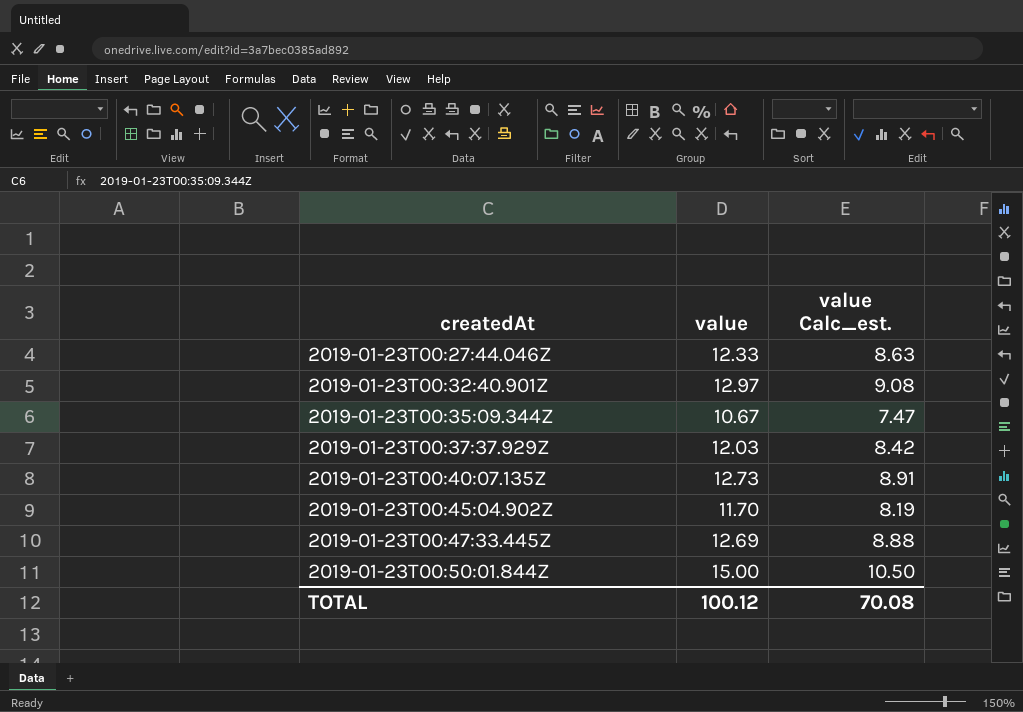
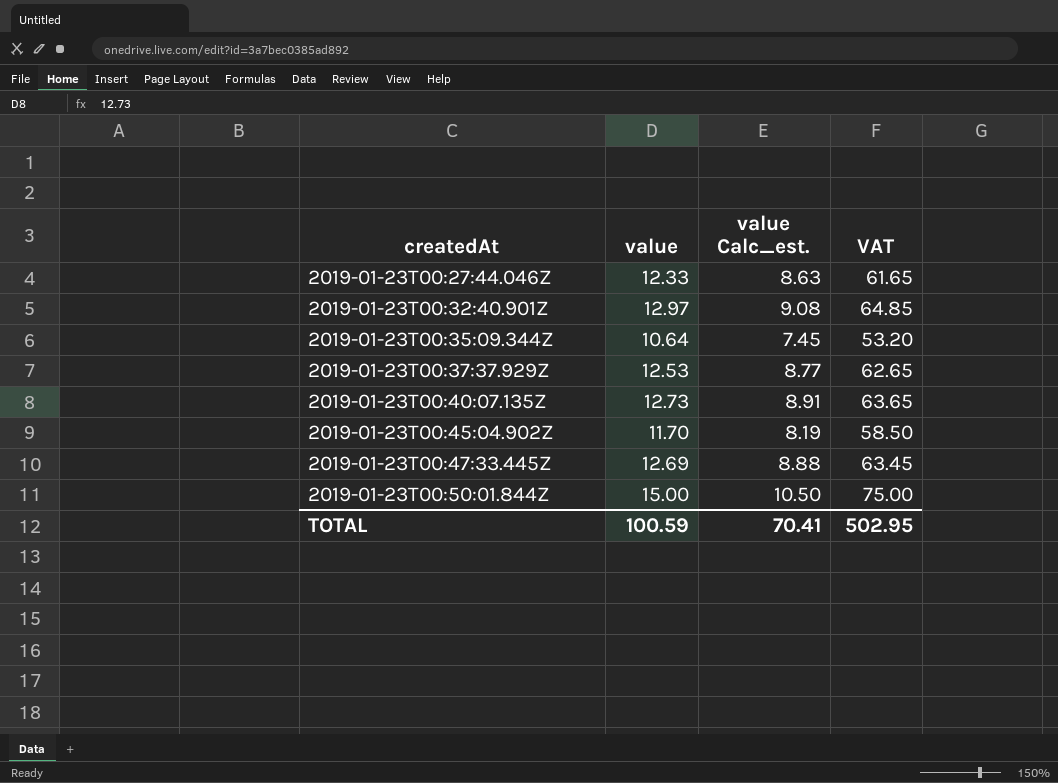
column VAT | formula: none -> [value] * 5
2019-01-23T00:35:09.344Z | value: 10.67 -> 10.64
2019-01-23T00:35:09.344Z | value Calc_est.: 7.47 -> 7.45
2019-01-23T00:37:37.929Z | value: 12.03 -> 12.53
2019-01-23T00:37:37.929Z | value Calc_est.: 8.42 -> 8.77
TOTAL | value: 100.12 -> 100.59
TOTAL | value Calc_est.: 70.08 -> 70.41

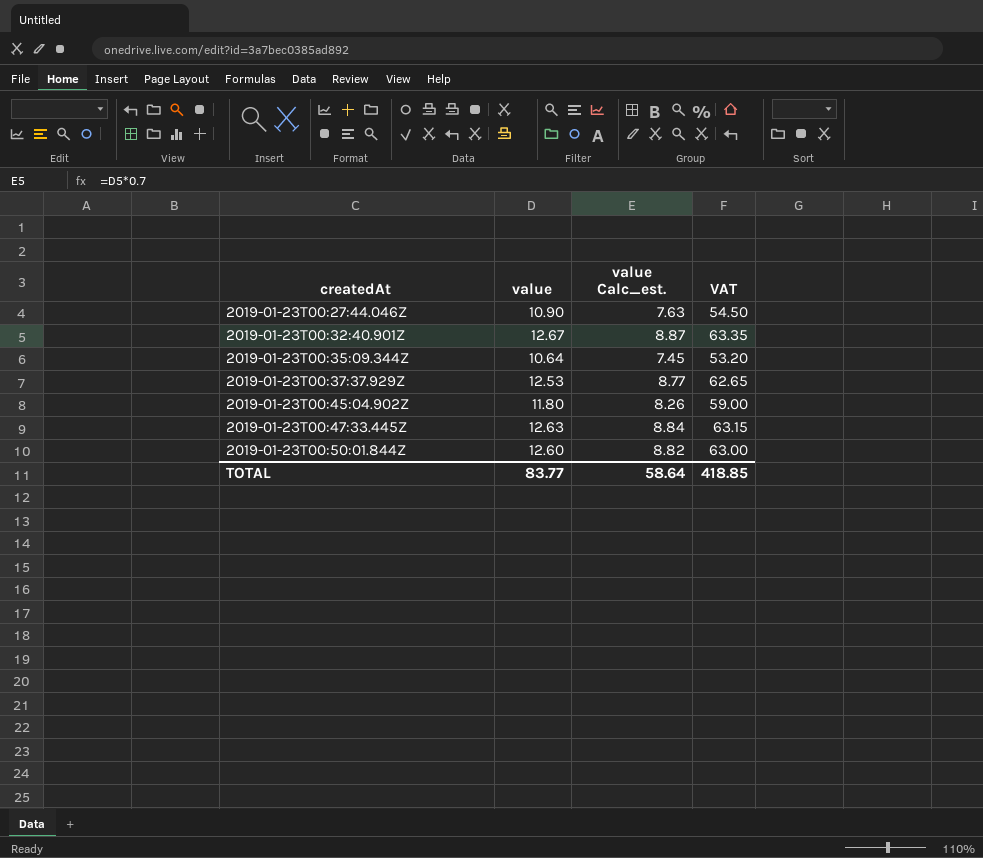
row 2019-01-23T00:40:07.135Z: 12.73 | 8.91 | 63.65 -> none
2019-01-23T00:27:44.046Z | value: 12.33 -> 10.90
2019-01-23T00:27:44.046Z | value Calc_est.: 8.63 -> 7.63
2019-01-23T00:27:44.046Z | VAT: 61.65 -> 54.50
2019-01-23T00:32:40.901Z | value: 12.97 -> 12.67
2019-01-23T00:32:40.901Z | value Calc_est.: 9.08 -> 8.87
2019-01-23T00:32:40.901Z | VAT: 64.85 -> 63.35
2019-01-23T00:45:04.902Z | value: 11.70 -> 11.80
2019-01-23T00:45:04.902Z | value Calc_est.: 8.19 -> 8.26
2019-01-23T00:45:04.902Z | VAT: 58.50 -> 59.00
2019-01-23T00:47:33.445Z | value: 12.69 -> 12.63
2019-01-23T00:47:33.445Z | value Calc_est.: 8.88 -> 8.84
2019-01-23T00:47:33.445Z | VAT: 63.45 -> 63.15
2019-01-23T00:50:01.844Z | value: 15.00 -> 12.60
2019-01-23T00:50:01.844Z | value Calc_est.: 10.50 -> 8.82
2019-01-23T00:50:01.844Z | VAT: 75.00 -> 63.00
TOTAL | value: 100.59 -> 83.77
TOTAL | value Calc_est.: 70.41 -> 58.64
TOTAL | VAT: 502.95 -> 418.85

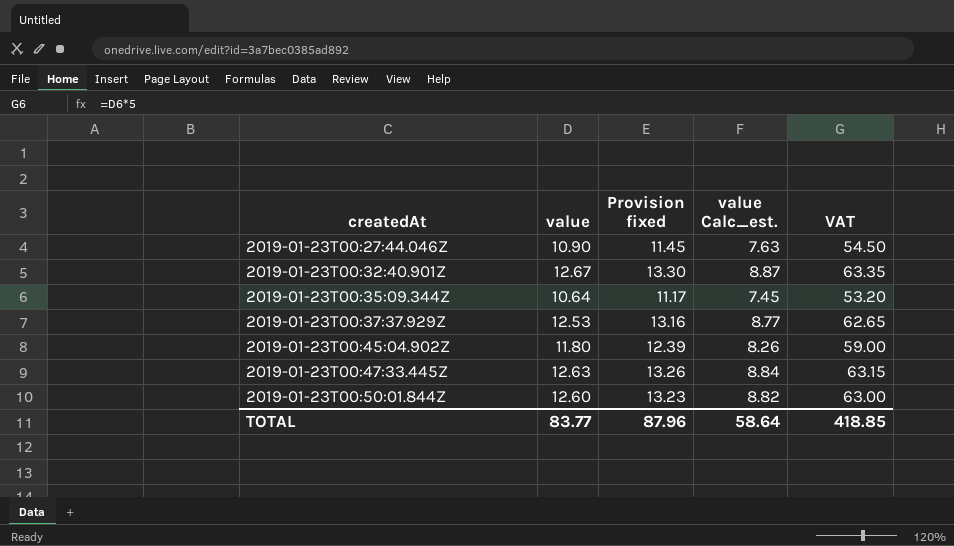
column Provision fixed | formula: none -> [value] * 1.05

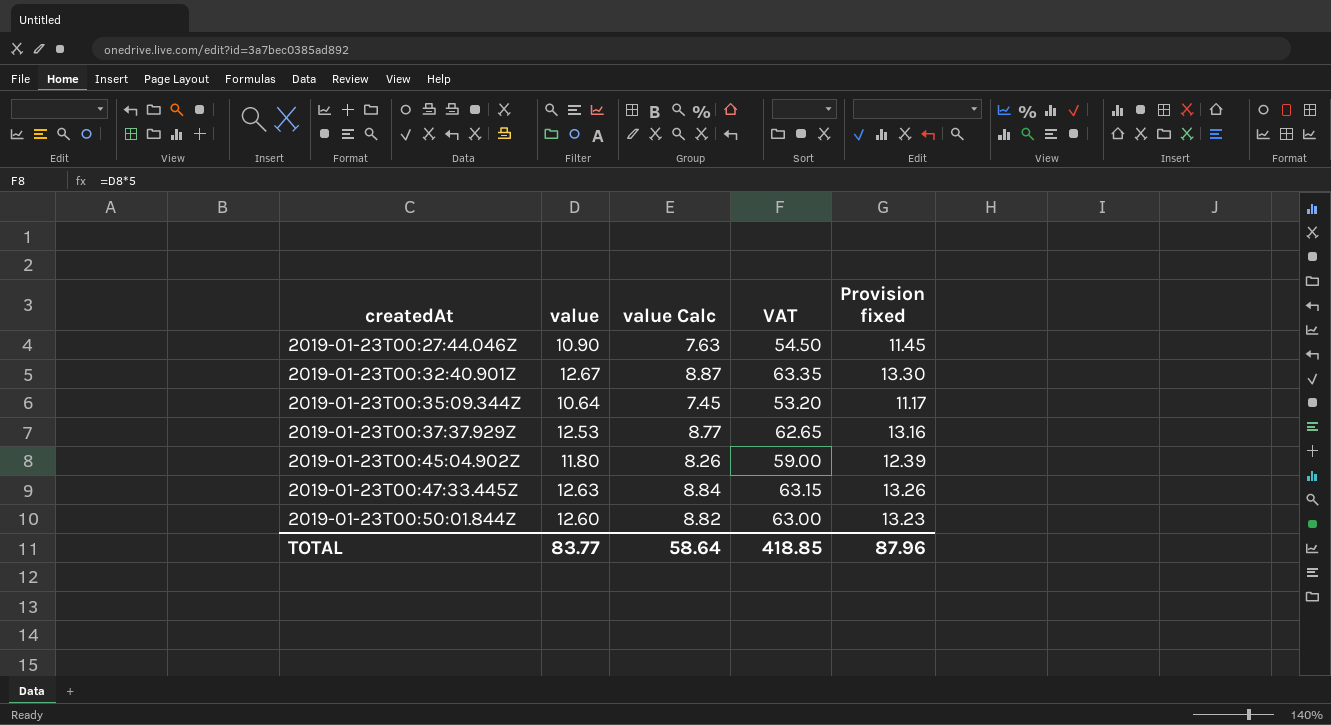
column name: value Calc_est. -> value Calc
column Provision fixed | position: 3 -> 5

